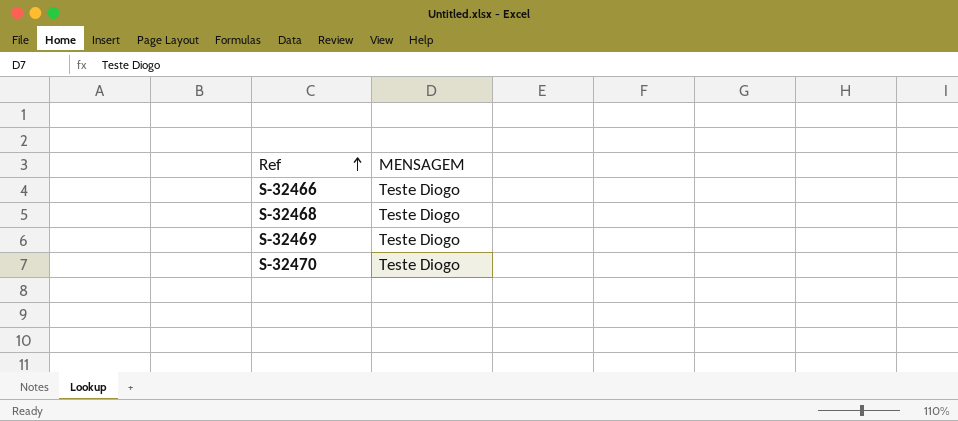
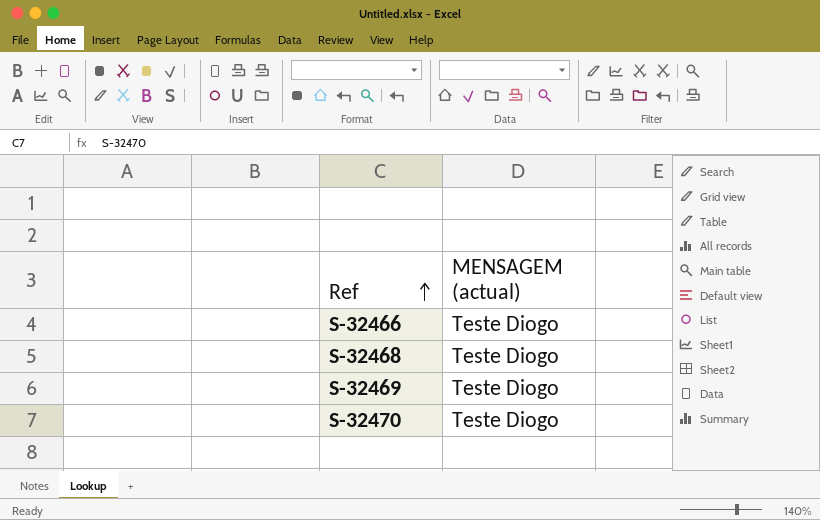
column name: MENSAGEM -> MENSAGEM (actual)

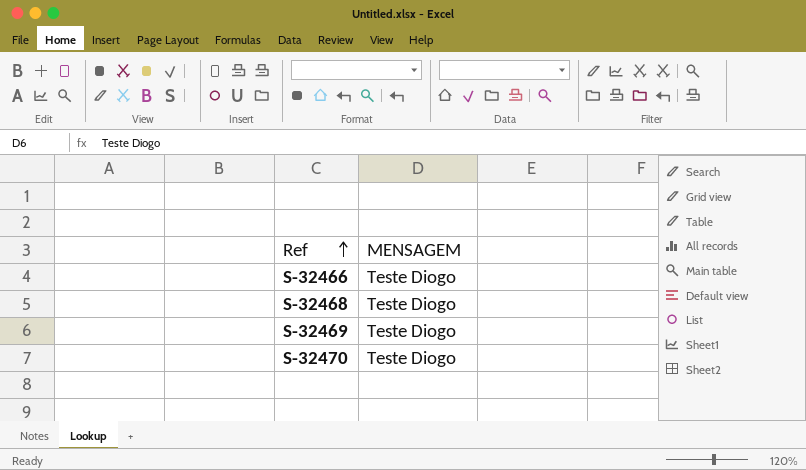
column name: MENSAGEM (actual) -> MENSAGEM

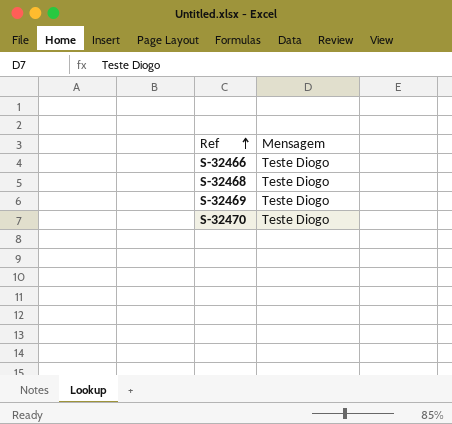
column name: MENSAGEM -> Mensagem

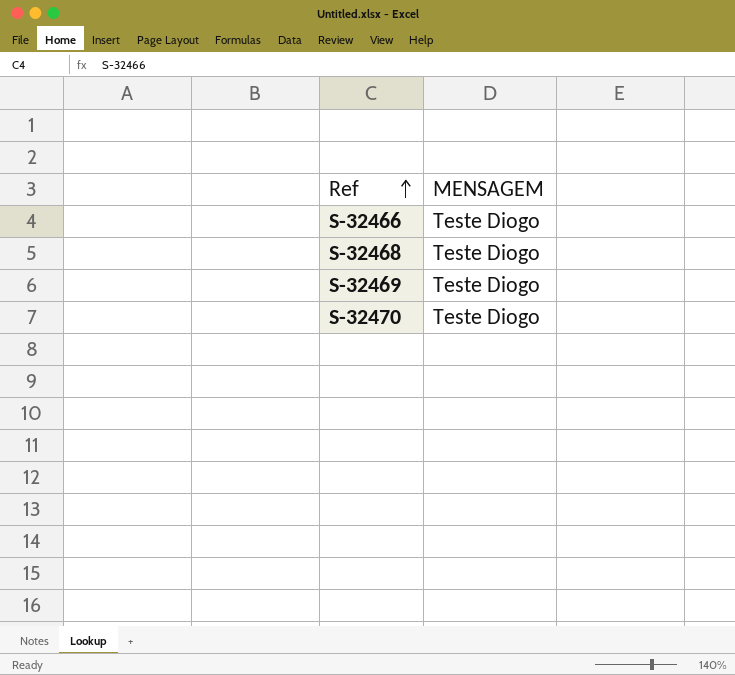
column name: Mensagem -> MENSAGEM

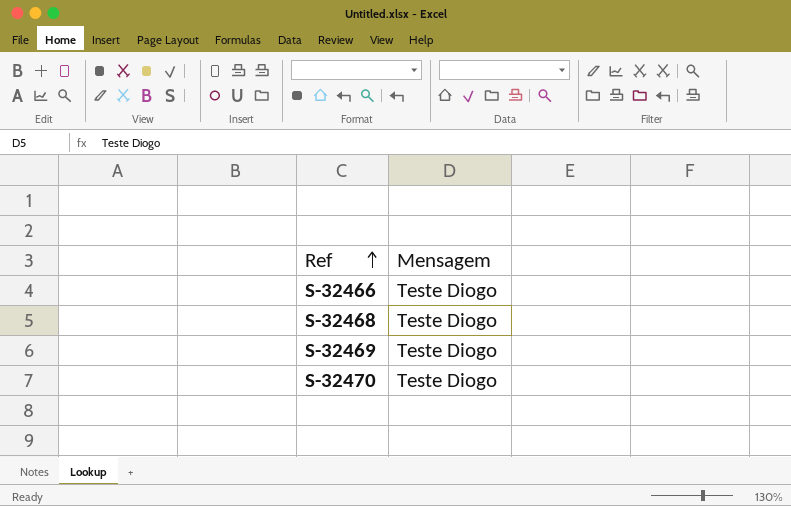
column name: MENSAGEM -> Mensagem

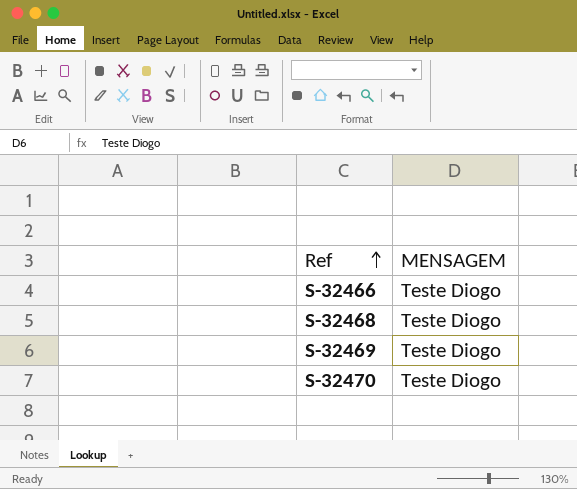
column name: Mensagem -> MENSAGEM

